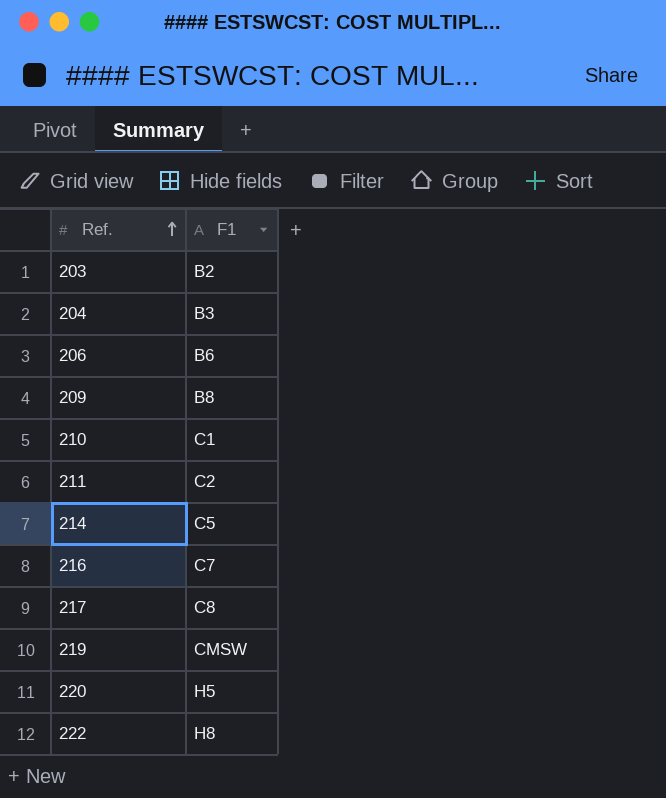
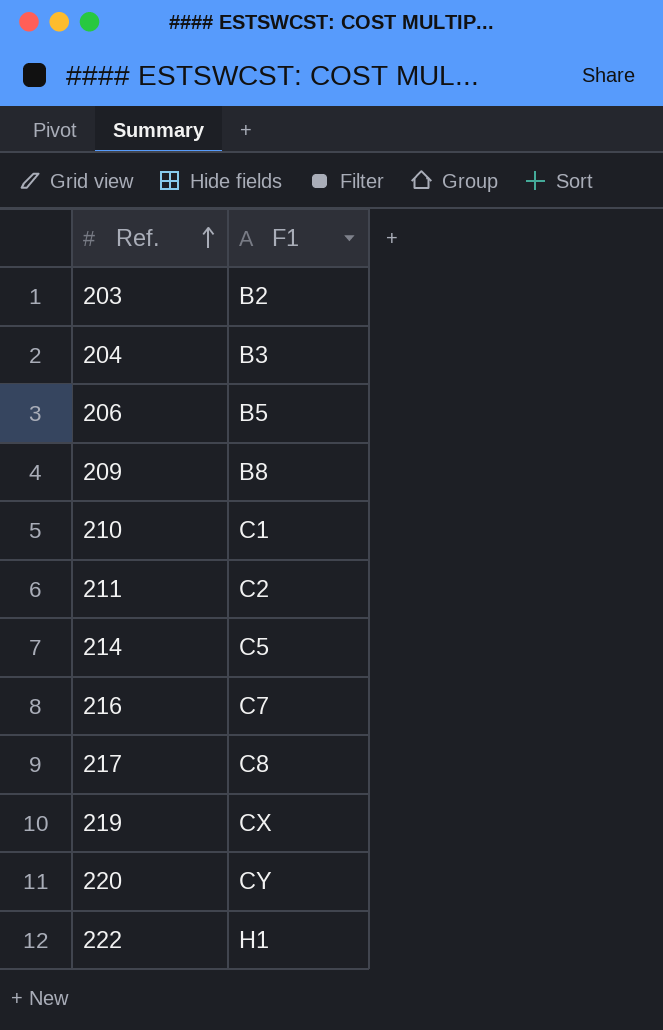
206 | F1: B6 -> B5
219 | F1: CMSW -> CX
220 | F1: H5 -> CY
222 | F1: H8 -> H1

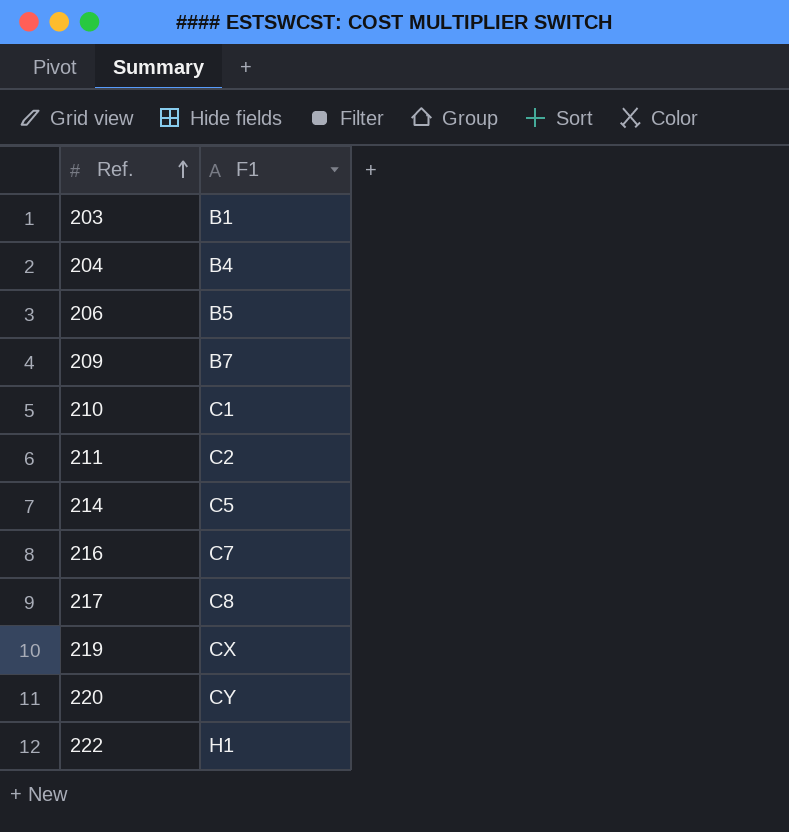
203 | F1: B2 -> B1
204 | F1: B3 -> B4
209 | F1: B8 -> B7

